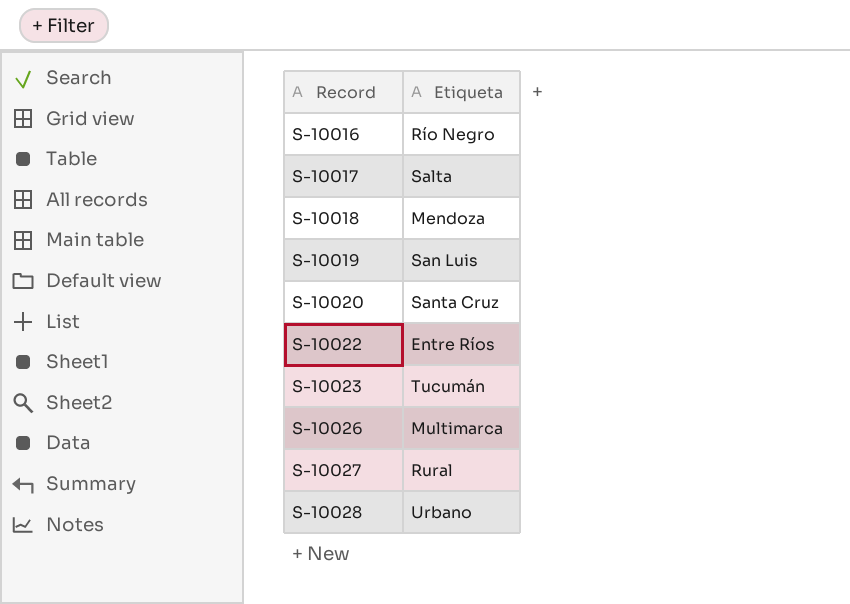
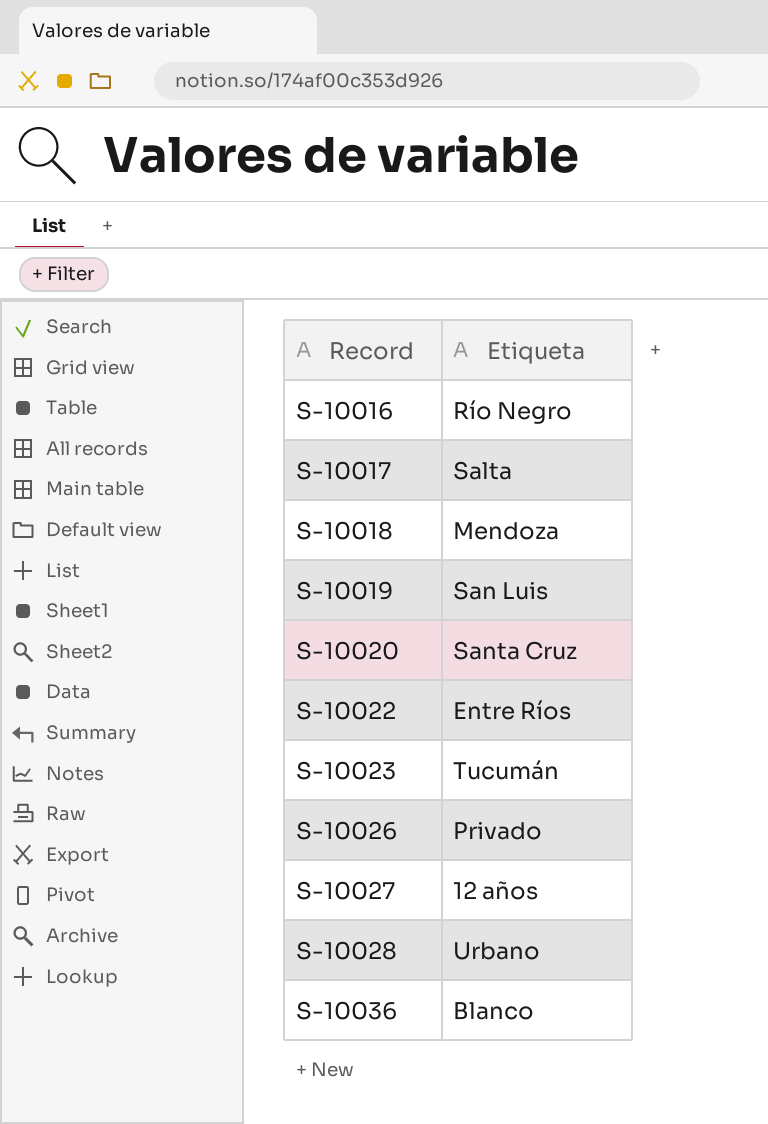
S-10026 | Etiqueta: Multimarca -> Privado
S-10027 | Etiqueta: Rural -> 12 años
row S-10036: none -> Blanco

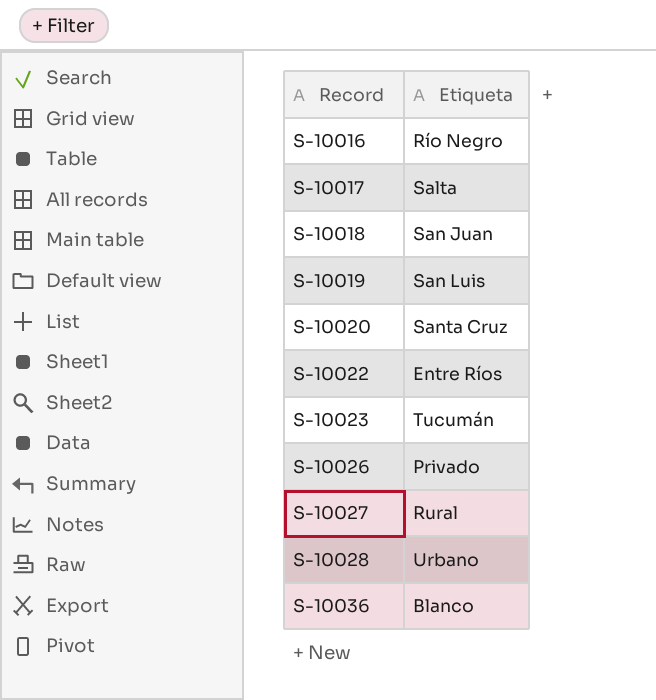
S-10018 | Etiqueta: Mendoza -> San Juan
S-10027 | Etiqueta: 12 años -> Rural

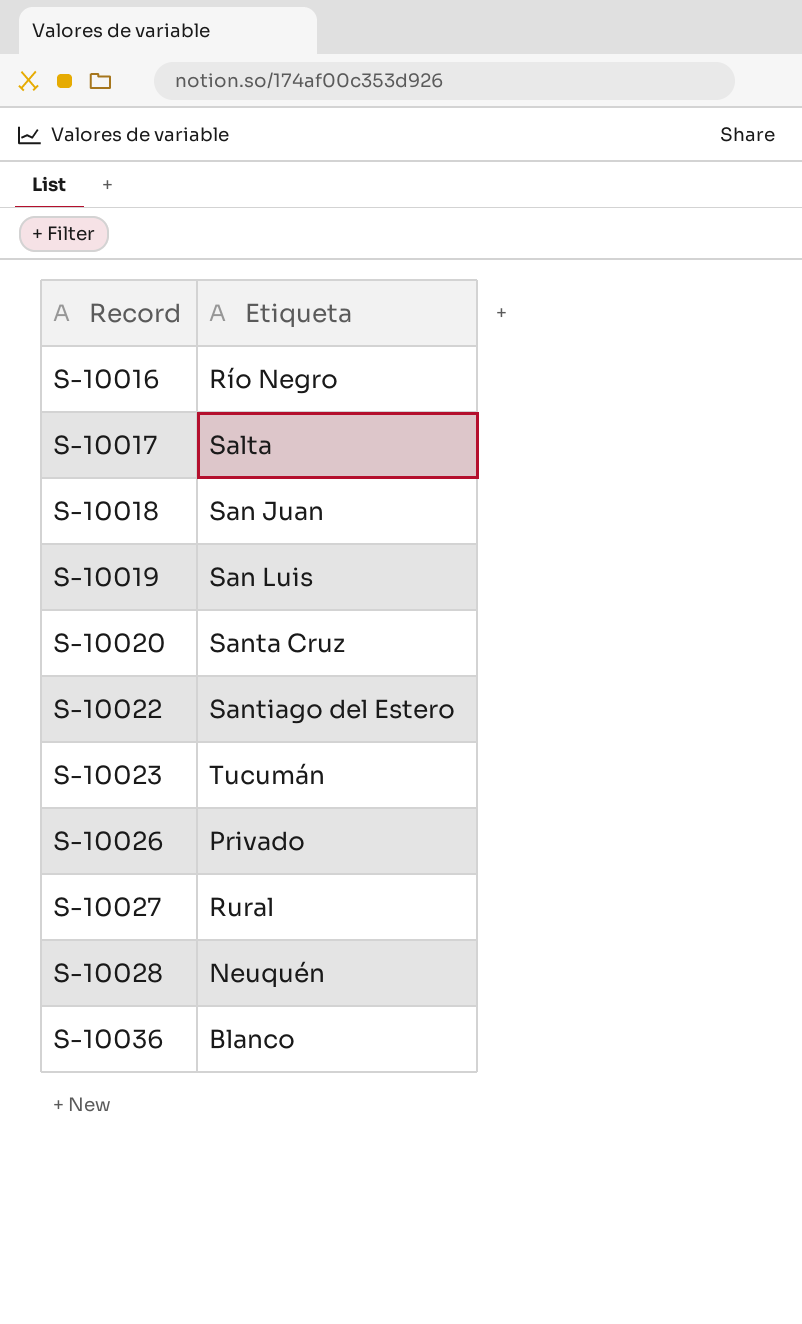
S-10022 | Etiqueta: Entre Ríos -> Santiago del Estero
S-10028 | Etiqueta: Urbano -> Neuquén

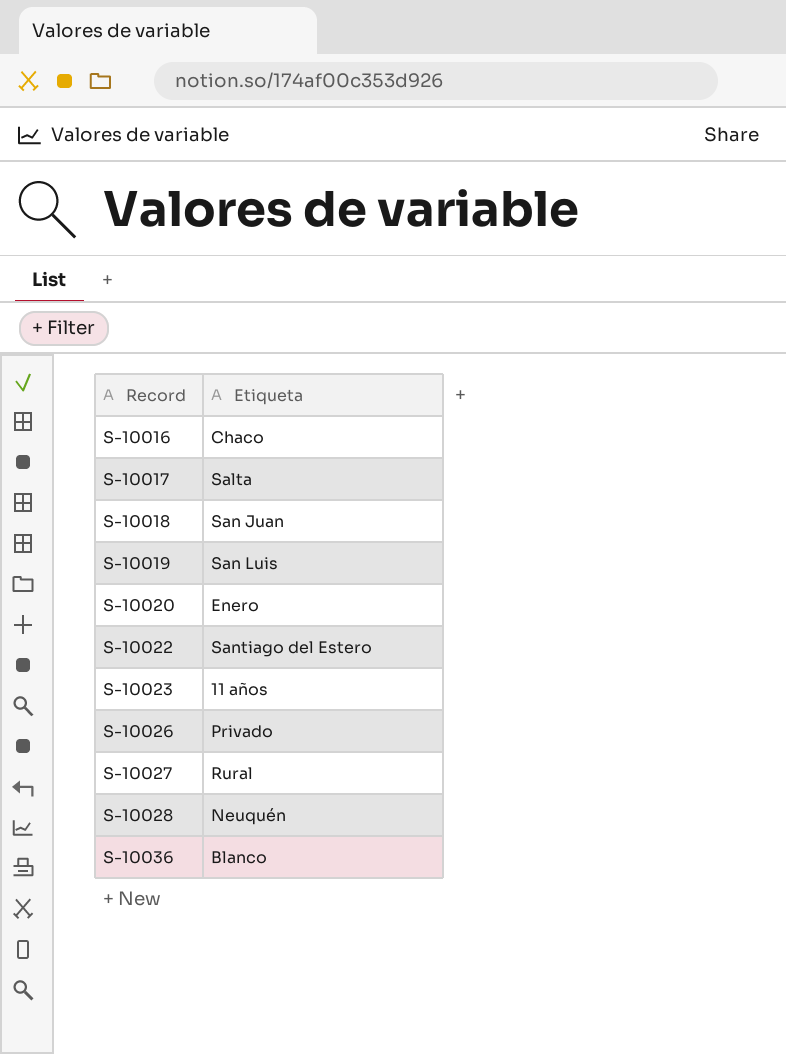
S-10016 | Etiqueta: Río Negro -> Chaco
S-10020 | Etiqueta: Santa Cruz -> Enero
S-10023 | Etiqueta: Tucumán -> 11 años

